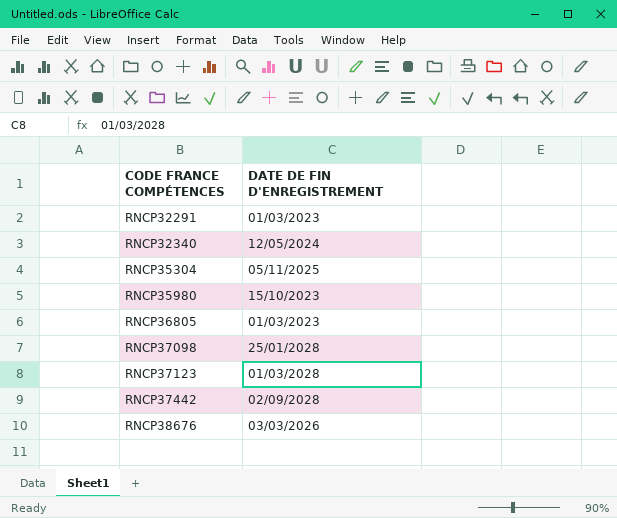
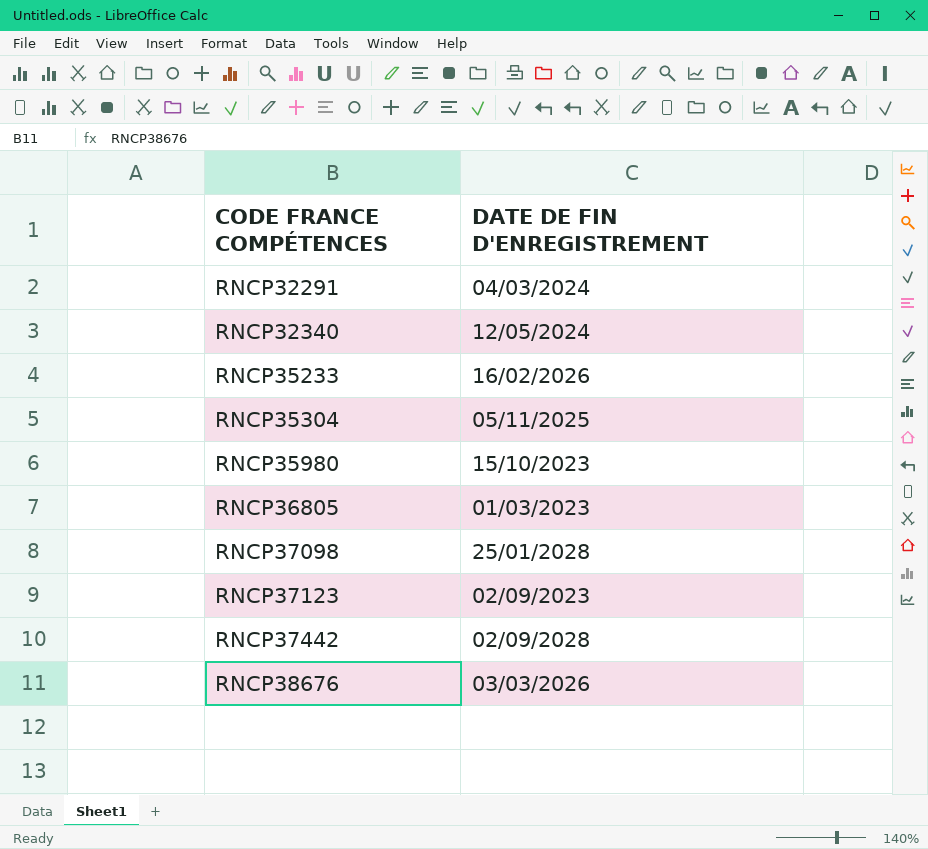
RNCP32291 | DATE DE FIN D'ENREGISTREMENT: 01/03/2023 -> 04/03/2024
row RNCP35233: none -> 16/02/2026
RNCP37123 | DATE DE FIN D'ENREGISTREMENT: 01/03/2028 -> 02/09/2023

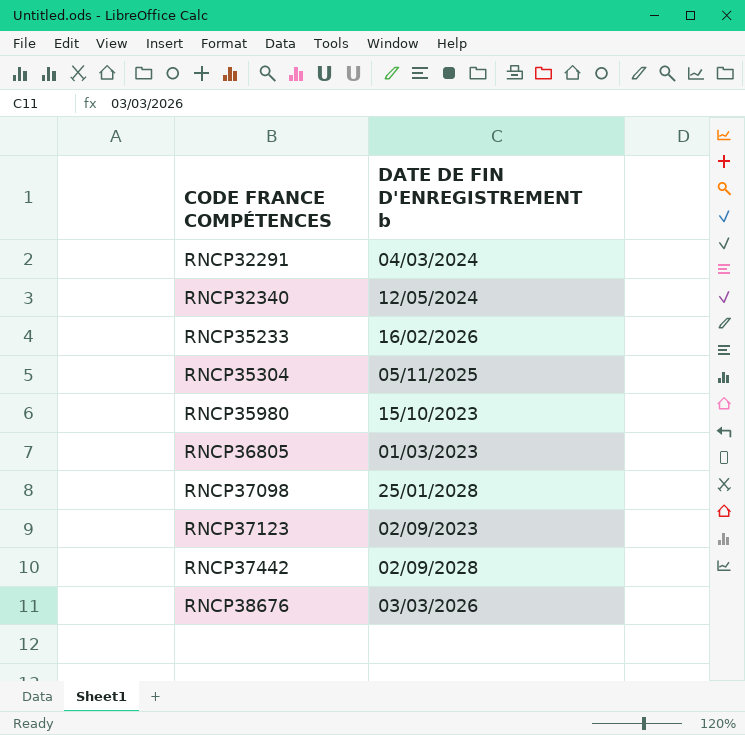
column name: DATE DE FIN D'ENREGISTREMENT -> DATE DE FIN D'ENREGISTREMENT b

